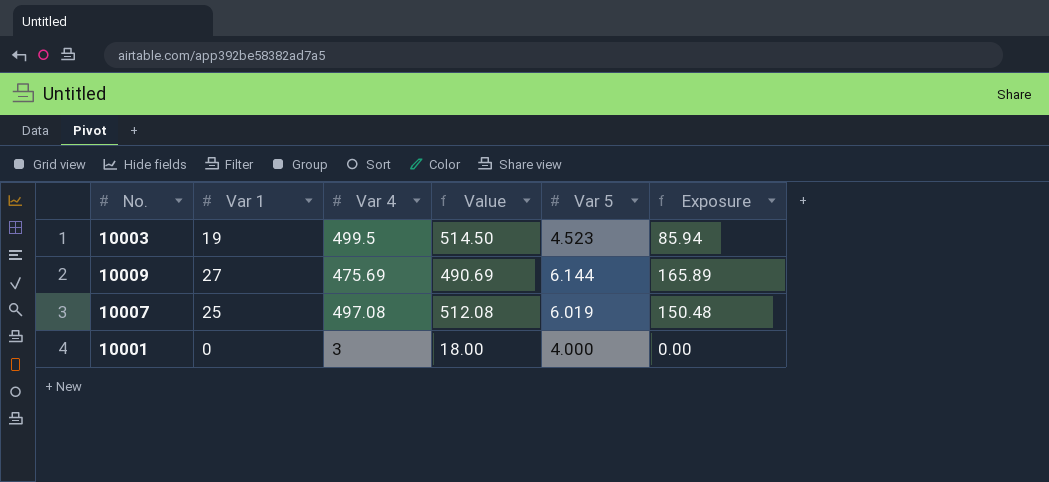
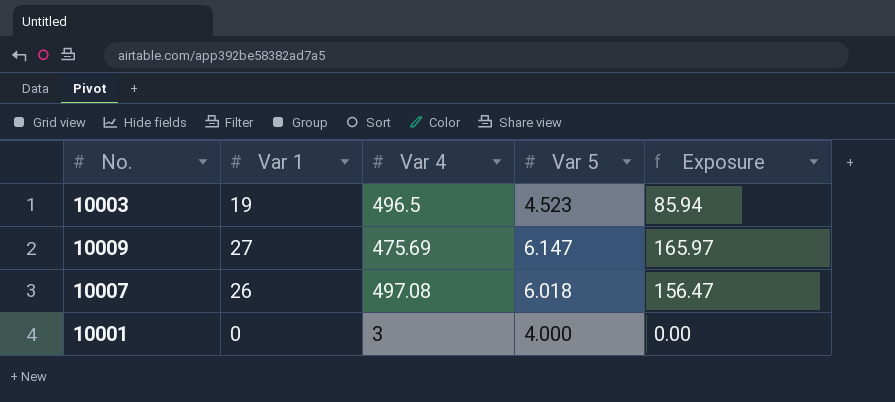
column Value | formula: [Var 4] + 15 -> none
10003 | Var 4: 499.5 -> 496.5
10009 | Var 5: 6.144 -> 6.147
10009 | Exposure: 165.89 -> 165.97
10007 | Var 1: 25 -> 26
10007 | Var 5: 6.019 -> 6.018
10007 | Exposure: 150.48 -> 156.47

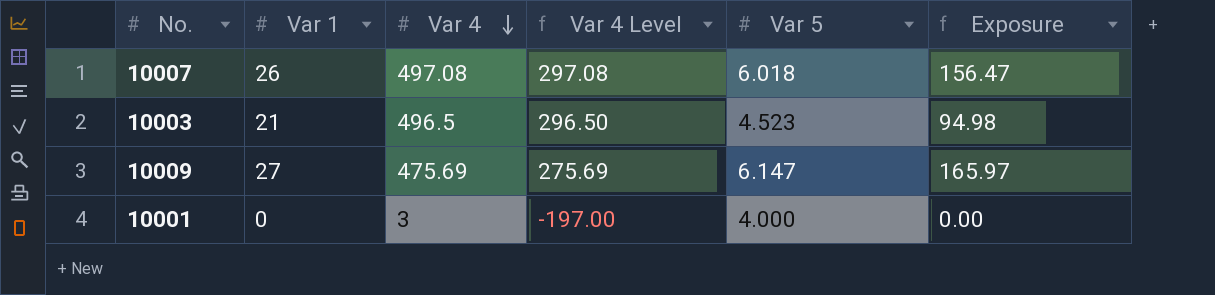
row order: none -> Var 4 descending
column Var 4 Level | formula: none -> [Var 4] - 200
10003 | Var 1: 19 -> 21
10003 | Exposure: 85.94 -> 94.98

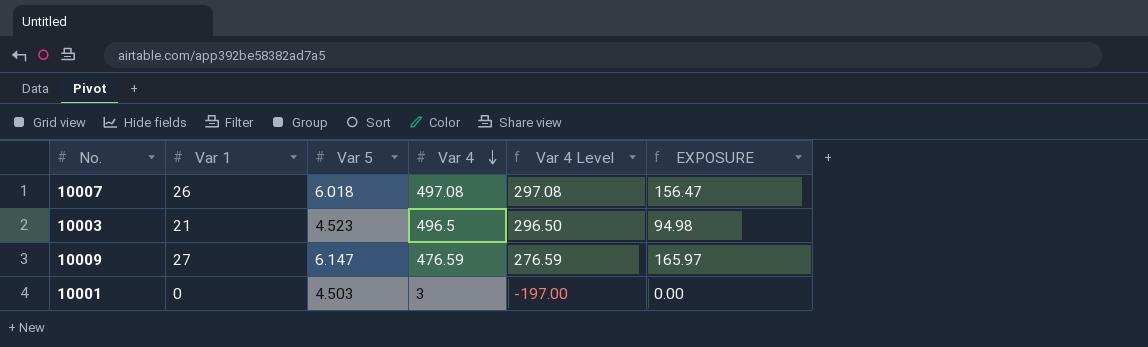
column Var 5 | position: 5 -> 3
column name: Exposure -> EXPOSURE
10009 | Var 4: 475.69 -> 476.59
10009 | Var 4 Level: 275.69 -> 276.59
10001 | Var 5: 4.000 -> 4.503

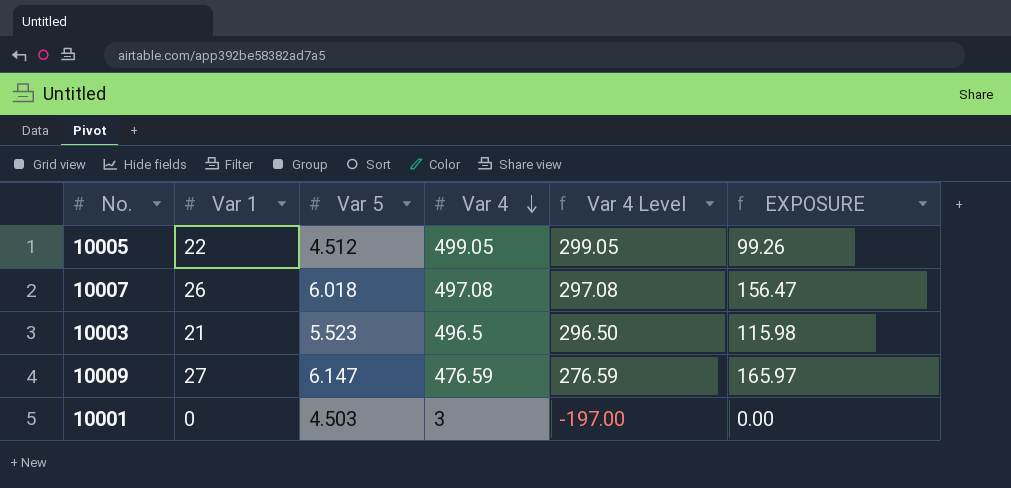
row 10005: none -> 22 | 4.512 | 499.05 | 299.05 | 99.26
10003 | Var 5: 4.523 -> 5.523
10003 | EXPOSURE: 94.98 -> 115.98

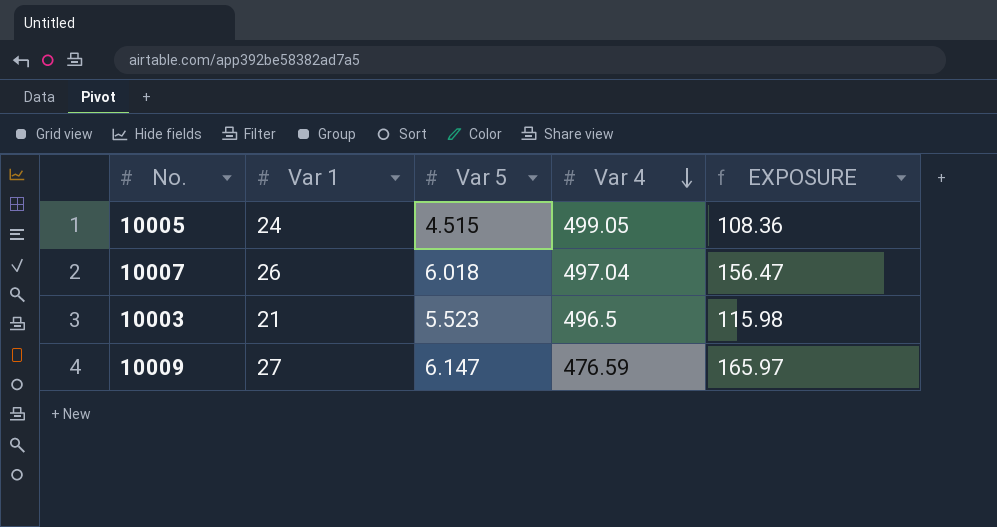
column Var 4 Level | formula: [Var 4] - 200 -> none
row 10001: 0 | 4.503 | 3 | -197.00 | 0.00 -> none
10005 | Var 1: 22 -> 24
10005 | Var 5: 4.512 -> 4.515
10005 | EXPOSURE: 99.26 -> 108.36
10007 | Var 4: 497.08 -> 497.04

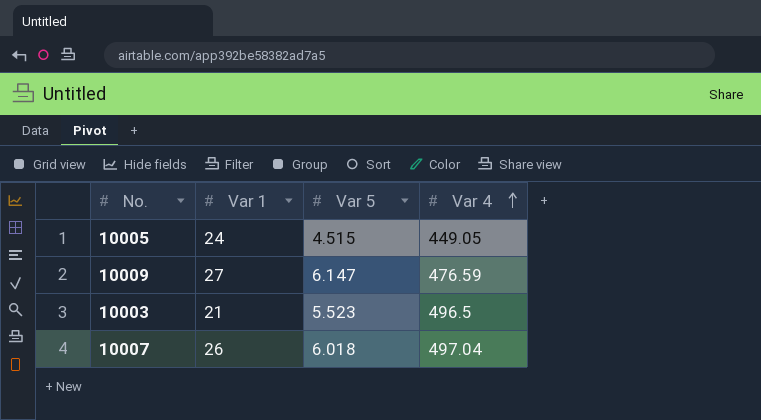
row order: Var 4 descending -> Var 4 ascending
column EXPOSURE | formula: [Var 1] * [Var 5] -> none
10005 | Var 4: 499.05 -> 449.05

